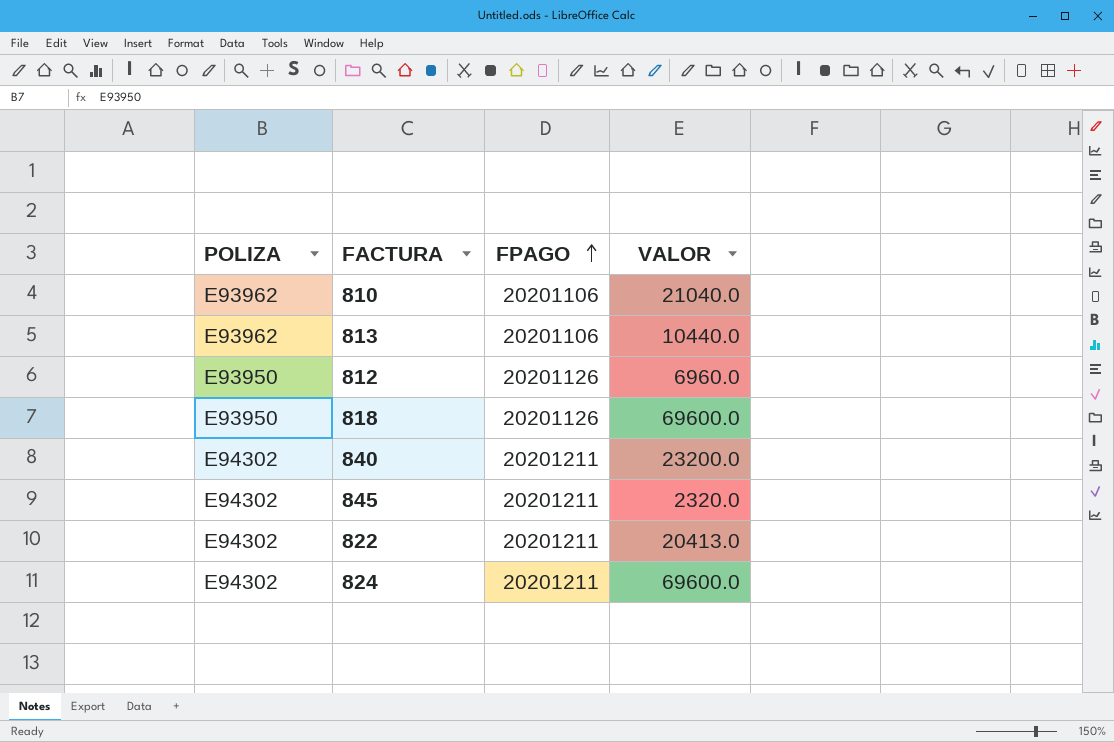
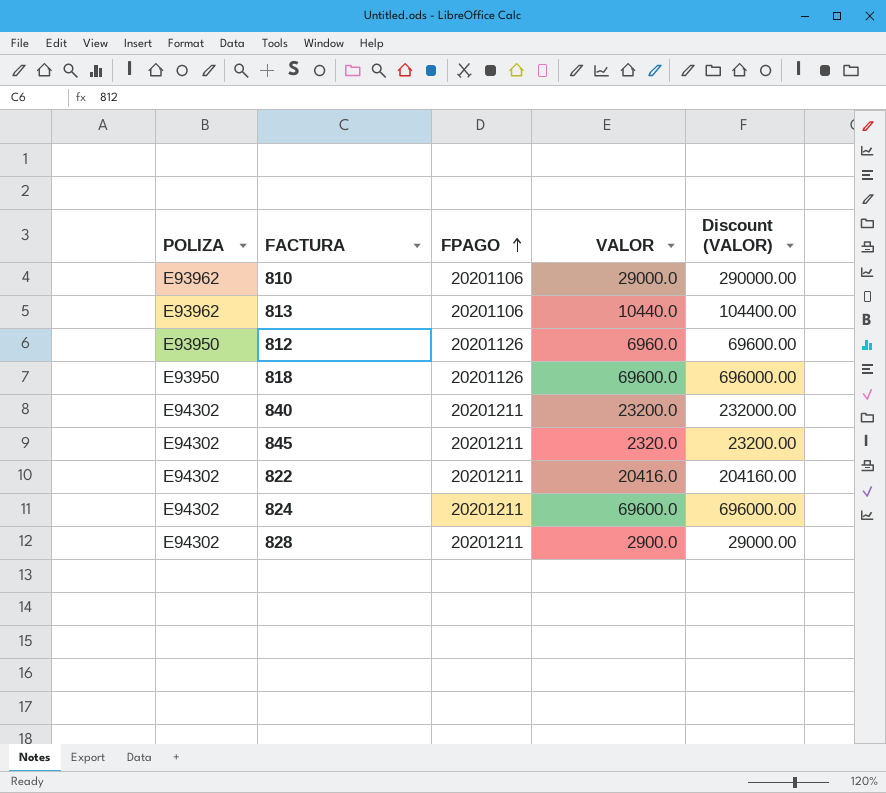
column Discount (VALOR) | formula: none -> [VALOR] * 10
810 | VALOR: 21040.0 -> 29000.0
822 | VALOR: 20413.0 -> 20416.0
row 828: none -> E94302 | 20201211 | 2900.0 | 29000.00

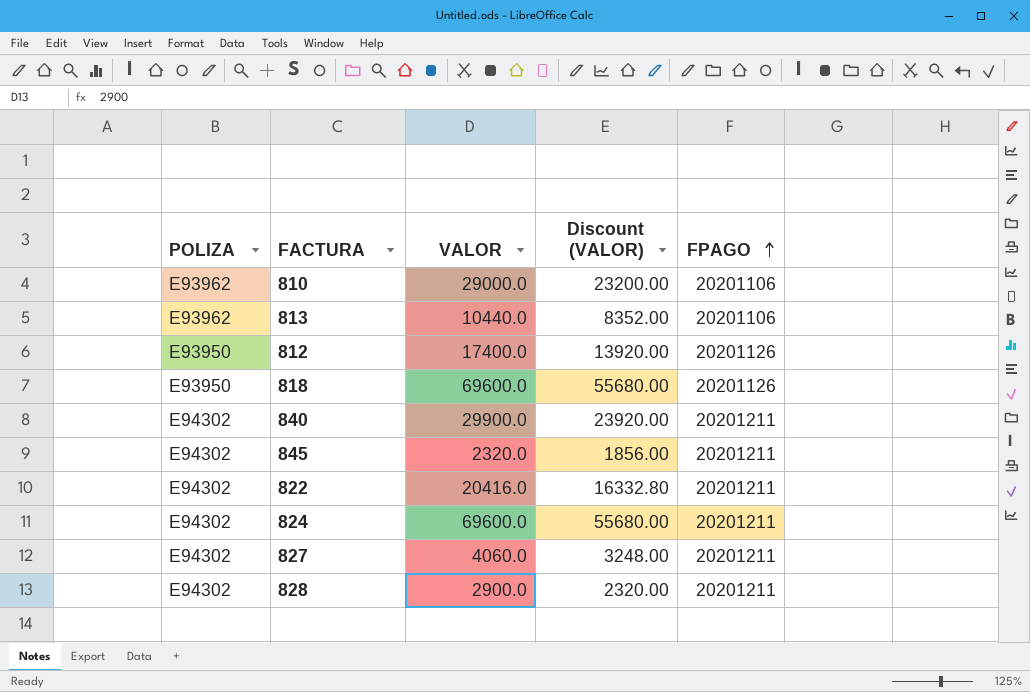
column Discount (VALOR) | formula: [VALOR] * 10 -> [VALOR] * 0.8
column FPAGO | position: 3 -> 5
812 | VALOR: 6960.0 -> 17400.0
840 | VALOR: 23200.0 -> 29900.0
row 827: none -> E94302 | 4060.0 | 3248.00 | 20201211

